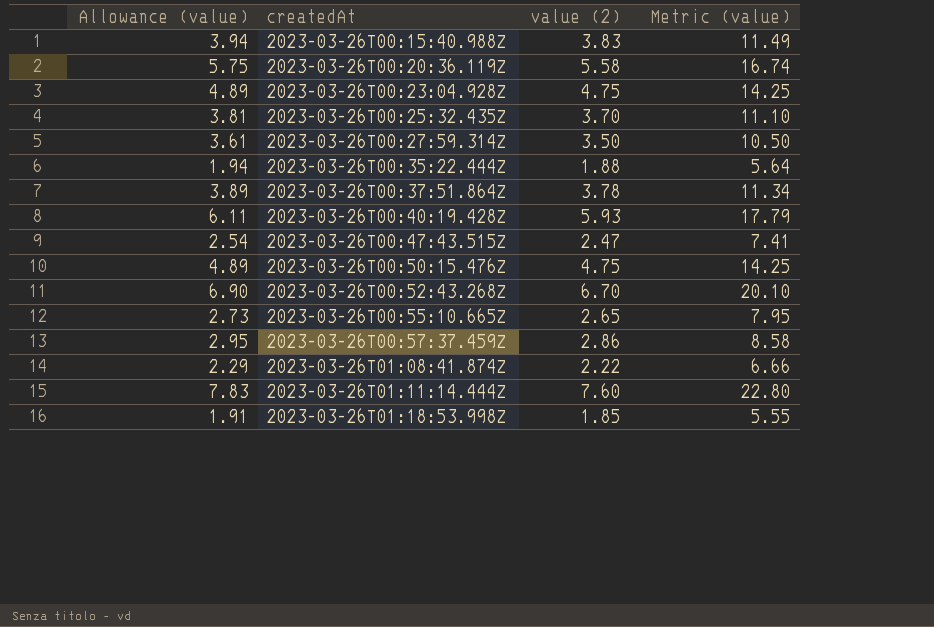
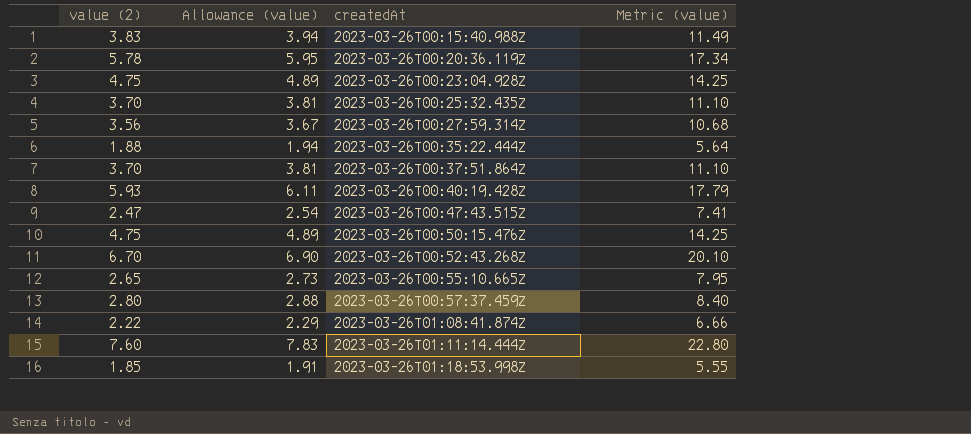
column value (2) | position: 3 -> 1
2023-03-26T00:20:36.119Z | value (2): 5.58 -> 5.78
2023-03-26T00:20:36.119Z | Allowance (value): 5.75 -> 5.95
2023-03-26T00:20:36.119Z | Metric (value): 16.74 -> 17.34
2023-03-26T00:27:59.314Z | value (2): 3.50 -> 3.56
2023-03-26T00:27:59.314Z | Allowance (value): 3.61 -> 3.67
2023-03-26T00:27:59.314Z | Metric (value): 10.50 -> 10.68
2023-03-26T00:37:51.864Z | value (2): 3.78 -> 3.70
2023-03-26T00:37:51.864Z | Allowance (value): 3.89 -> 3.81
2023-03-26T00:37:51.864Z | Metric (value): 11.34 -> 11.10
2023-03-26T00:57:37.459Z | value (2): 2.86 -> 2.80
2023-03-26T00:57:37.459Z | Allowance (value): 2.95 -> 2.88
2023-03-26T00:57:37.459Z | Metric (value): 8.58 -> 8.40

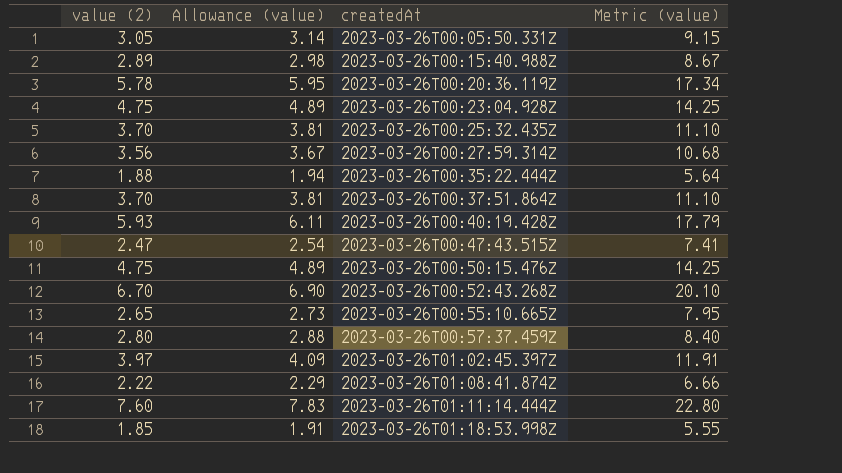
row 2023-03-26T00:05:50.331Z: none -> 3.05 | 3.14 | 9.15
2023-03-26T00:15:40.988Z | value (2): 3.83 -> 2.89
2023-03-26T00:15:40.988Z | Allowance (value): 3.94 -> 2.98
2023-03-26T00:15:40.988Z | Metric (value): 11.49 -> 8.67
row 2023-03-26T01:02:45.397Z: none -> 3.97 | 4.09 | 11.91

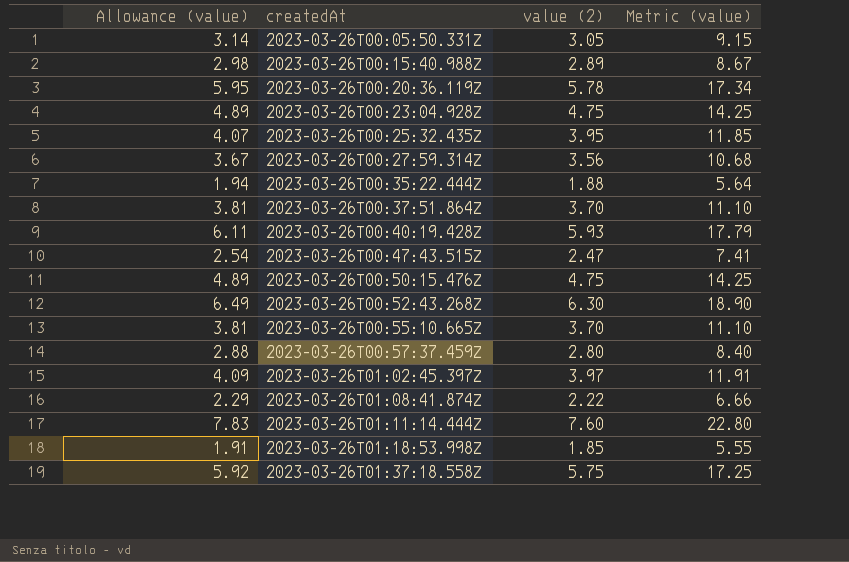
column value (2) | position: 1 -> 3
2023-03-26T00:25:32.435Z | Allowance (value): 3.81 -> 4.07
2023-03-26T00:25:32.435Z | value (2): 3.70 -> 3.95
2023-03-26T00:25:32.435Z | Metric (value): 11.10 -> 11.85
2023-03-26T00:52:43.268Z | Allowance (value): 6.90 -> 6.49
2023-03-26T00:52:43.268Z | value (2): 6.70 -> 6.30
2023-03-26T00:52:43.268Z | Metric (value): 20.10 -> 18.90
2023-03-26T00:55:10.665Z | Allowance (value): 2.73 -> 3.81
2023-03-26T00:55:10.665Z | value (2): 2.65 -> 3.70
2023-03-26T00:55:10.665Z | Metric (value): 7.95 -> 11.10
row 2023-03-26T01:37:18.558Z: none -> 5.92 | 5.75 | 17.25

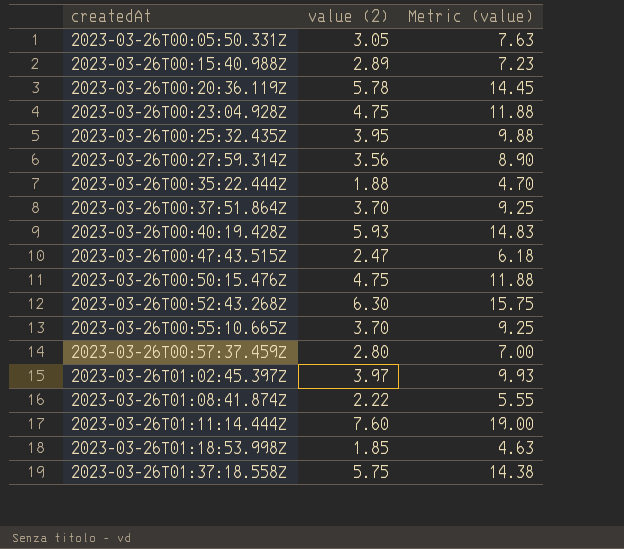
column Allowance (value) | formula: [value (2)] * 1.03 -> none
column Metric (value) | formula: [value (2)] * 3 -> [value (2)] * 2.5

